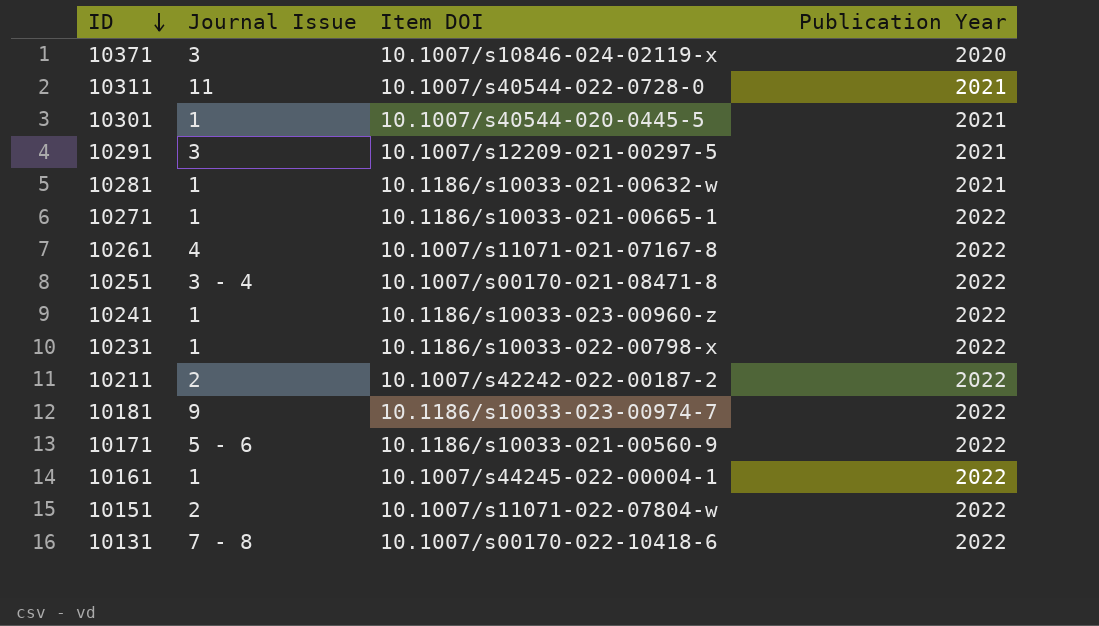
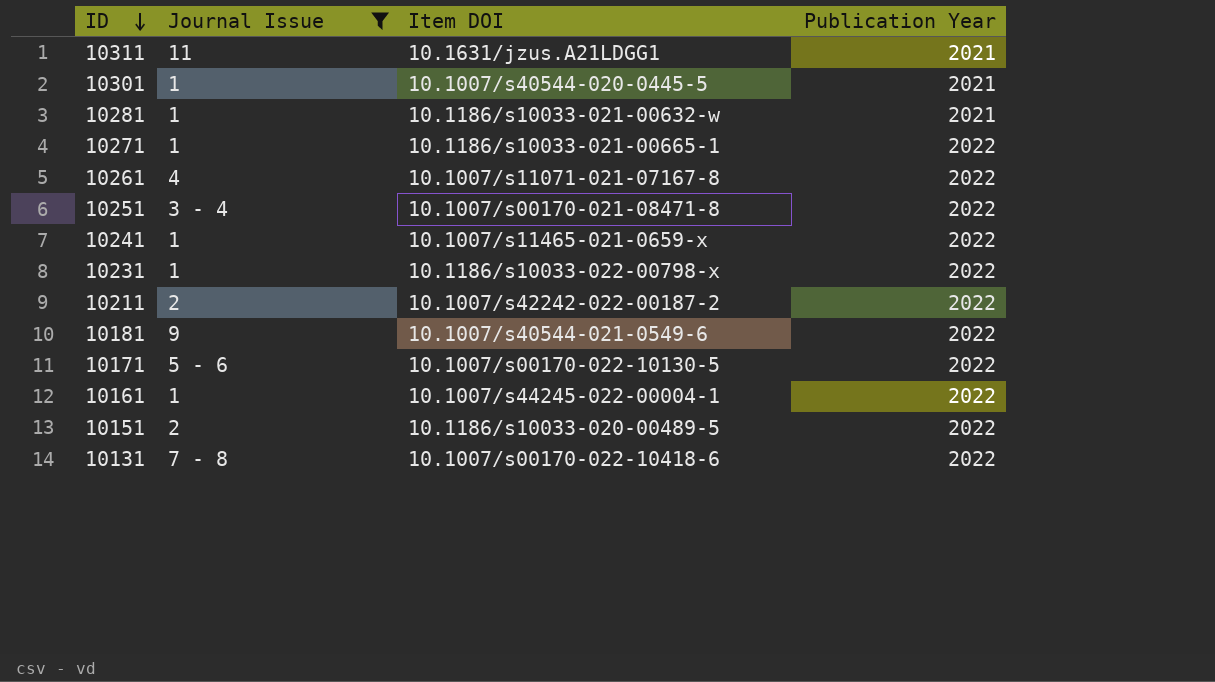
filter: none -> Journal Issue != 3
10311 | Item DOI: 10.1007/s40544-022-0728-0 -> 10.1631/jzus.A21LDGG1
10241 | Item DOI: 10.1186/s10033-023-00960-z -> 10.1007/s11465-021-0659-x
10181 | Item DOI: 10.1186/s10033-023-00974-7 -> 10.1007/s40544-021-0549-6
10171 | Item DOI: 10.1186/s10033-021-00560-9 -> 10.1007/s00170-022-10130-5
10151 | Item DOI: 10.1007/s11071-022-07804-w -> 10.1186/s10033-020-00489-5

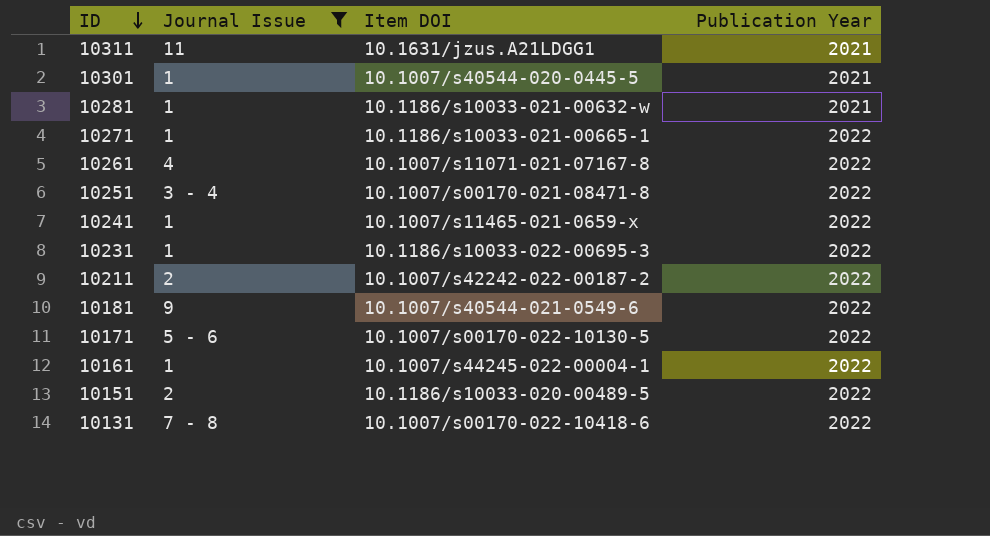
10231 | Item DOI: 10.1186/s10033-022-00798-x -> 10.1186/s10033-022-00695-3

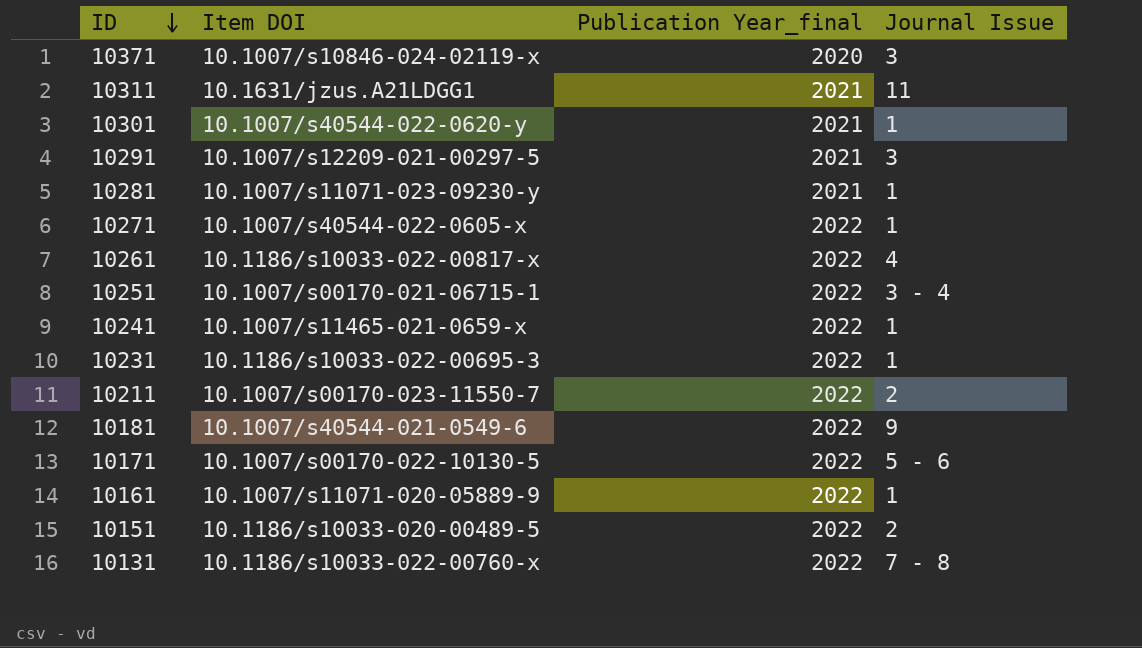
filter: Journal Issue != 3 -> none
column name: Publication Year -> Publication Year_final
column Journal Issue | position: 2 -> 4
10301 | Item DOI: 10.1007/s40544-020-0445-5 -> 10.1007/s40544-022-0620-y
10281 | Item DOI: 10.1186/s10033-021-00632-w -> 10.1007/s11071-023-09230-y
10271 | Item DOI: 10.1186/s10033-021-00665-1 -> 10.1007/s40544-022-0605-x
10261 | Item DOI: 10.1007/s11071-021-07167-8 -> 10.1186/s10033-022-00817-x
10251 | Item DOI: 10.1007/s00170-021-08471-8 -> 10.1007/s00170-021-06715-1
10211 | Item DOI: 10.1007/s42242-022-00187-2 -> 10.1007/s00170-023-11550-7
10161 | Item DOI: 10.1007/s44245-022-00004-1 -> 10.1007/s11071-020-05889-9
10131 | Item DOI: 10.1007/s00170-022-10418-6 -> 10.1186/s10033-022-00760-x

